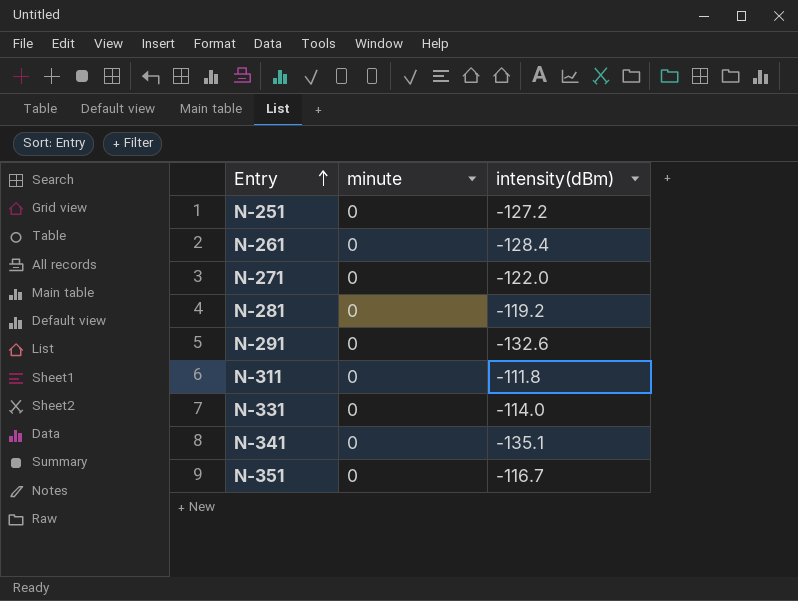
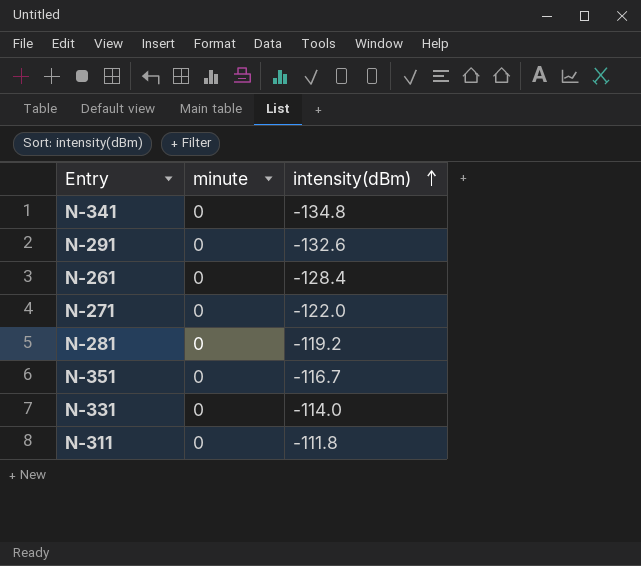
row order: Entry ascending -> intensity(dBm) ascending
row N-251: 0 | -127.2 -> none
N-341 | intensity(dBm): -135.1 -> -134.8

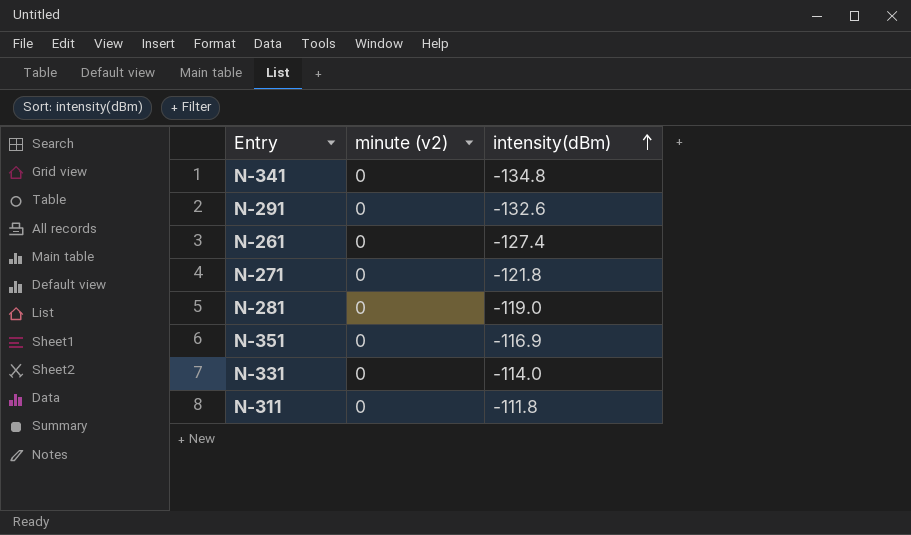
column name: minute -> minute (v2)
N-261 | intensity(dBm): -128.4 -> -127.4
N-271 | intensity(dBm): -122.0 -> -121.8
N-281 | intensity(dBm): -119.2 -> -119.0
N-351 | intensity(dBm): -116.7 -> -116.9

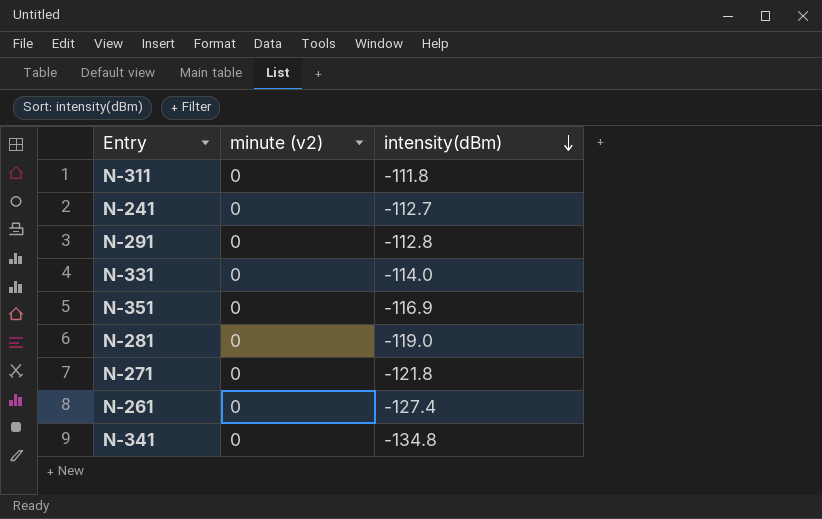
row order: intensity(dBm) ascending -> intensity(dBm) descending
row N-241: none -> 0 | -112.7
N-291 | intensity(dBm): -132.6 -> -112.8

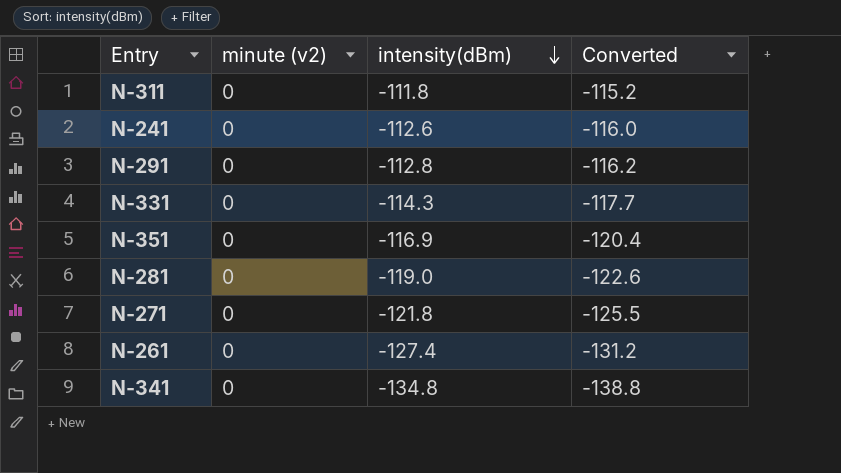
column Converted | formula: none -> [intensity(dBm)] * 1.03
N-241 | intensity(dBm): -112.7 -> -112.6
N-331 | intensity(dBm): -114.0 -> -114.3

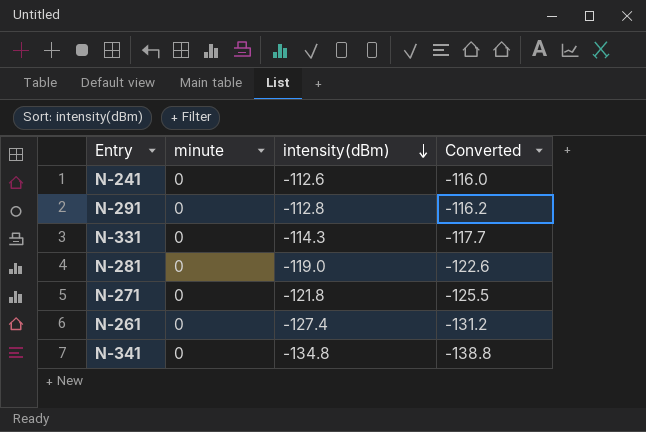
column name: minute (v2) -> minute
row N-311: 0 | -111.8 | -115.2 -> none
row N-351: 0 | -116.9 | -120.4 -> none

